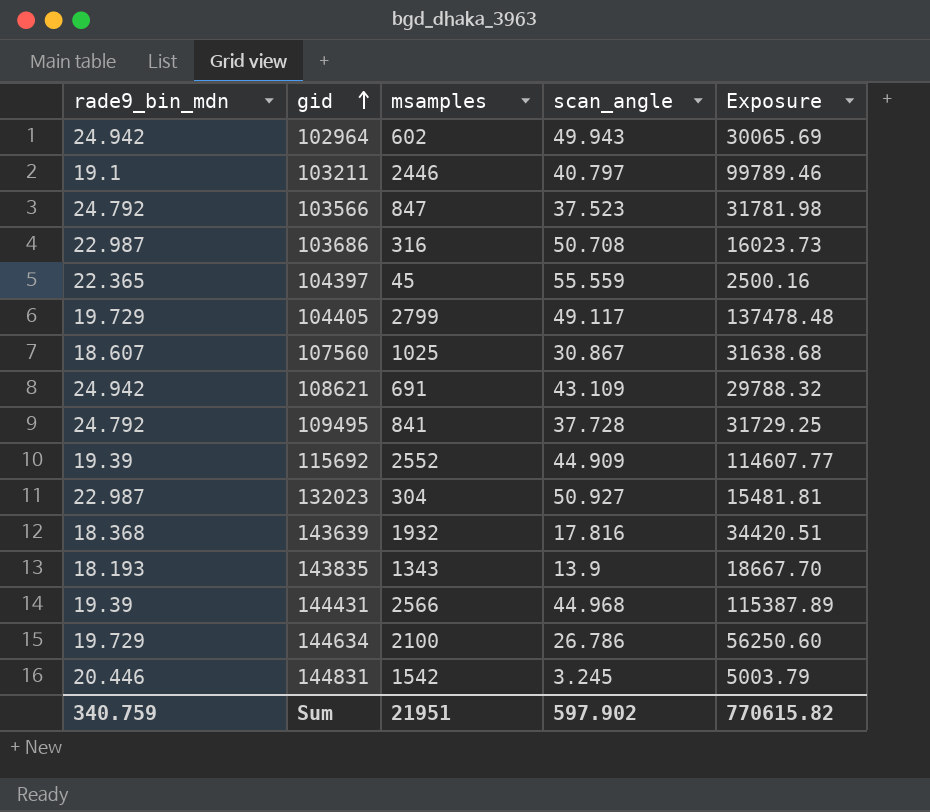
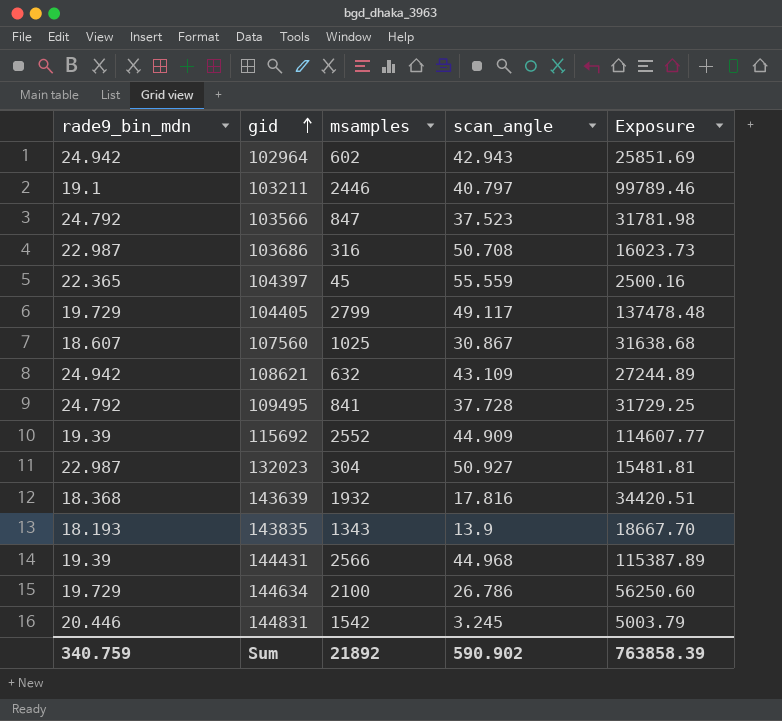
102964 | scan_angle: 49.943 -> 42.943
102964 | Exposure: 30065.69 -> 25851.69
108621 | msamples: 691 -> 632
108621 | Exposure: 29788.32 -> 27244.89
Sum | msamples: 21951 -> 21892
Sum | scan_angle: 597.902 -> 590.902
Sum | Exposure: 770615.82 -> 763858.39

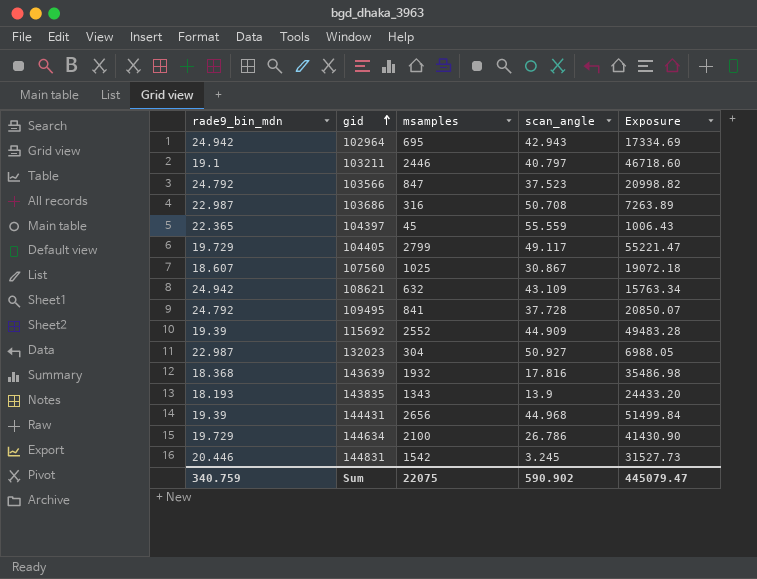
column Exposure | formula: [msamples] * [scan_angle] -> [rade9_bin_mdn] * [msamples]
102964 | msamples: 602 -> 695
144431 | msamples: 2566 -> 2656
Sum | msamples: 21892 -> 22075
Sum | Exposure: 763858.39 -> 445079.47

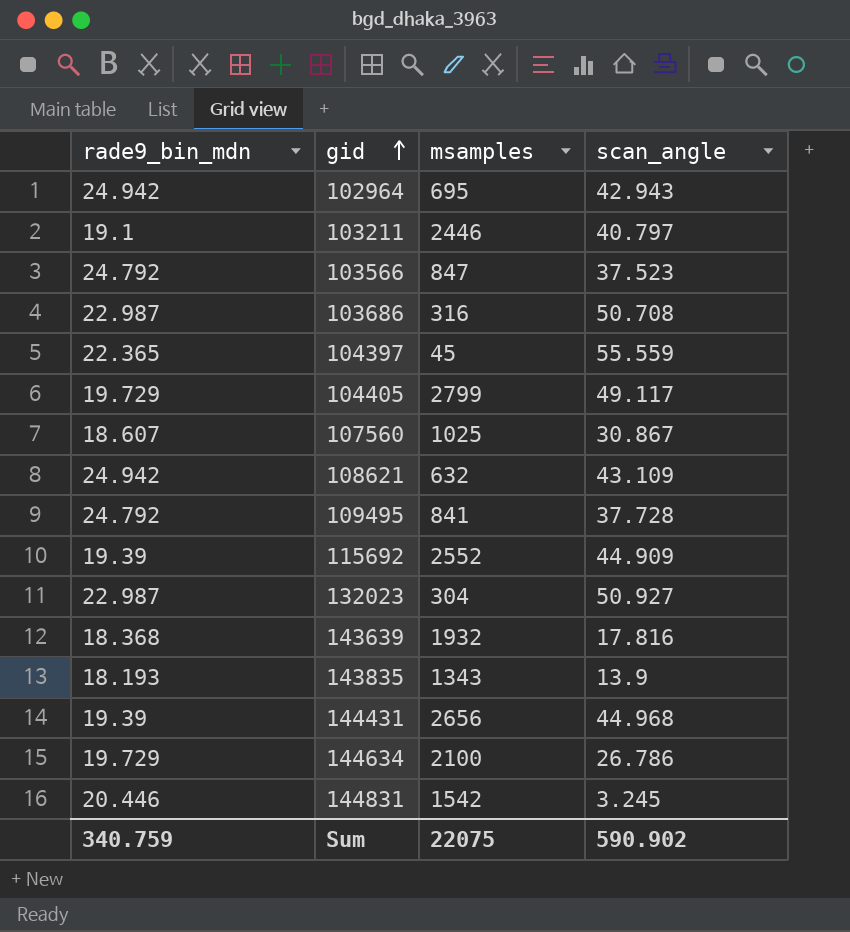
column Exposure | formula: [rade9_bin_mdn] * [msamples] -> none

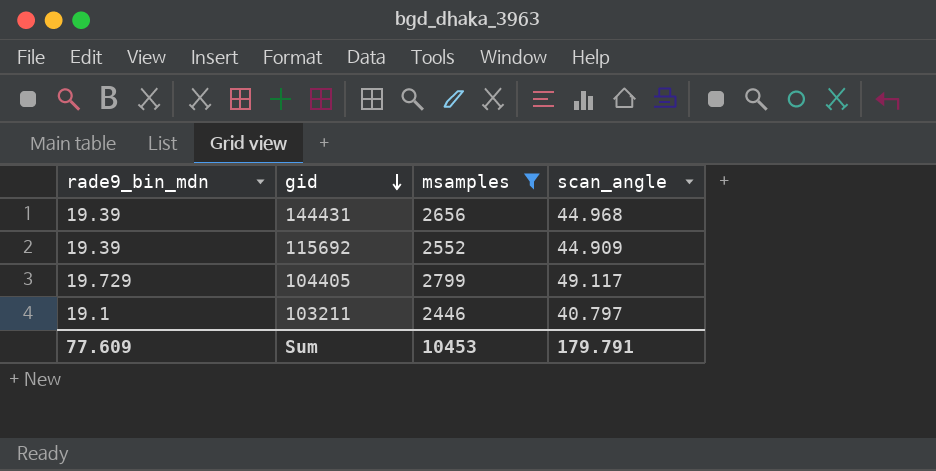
filter: none -> msamples >= 2446
row order: gid ascending -> gid descending
Sum | rade9_bin_mdn: 340.759 -> 77.609
Sum | msamples: 22075 -> 10453
Sum | scan_angle: 590.902 -> 179.791

